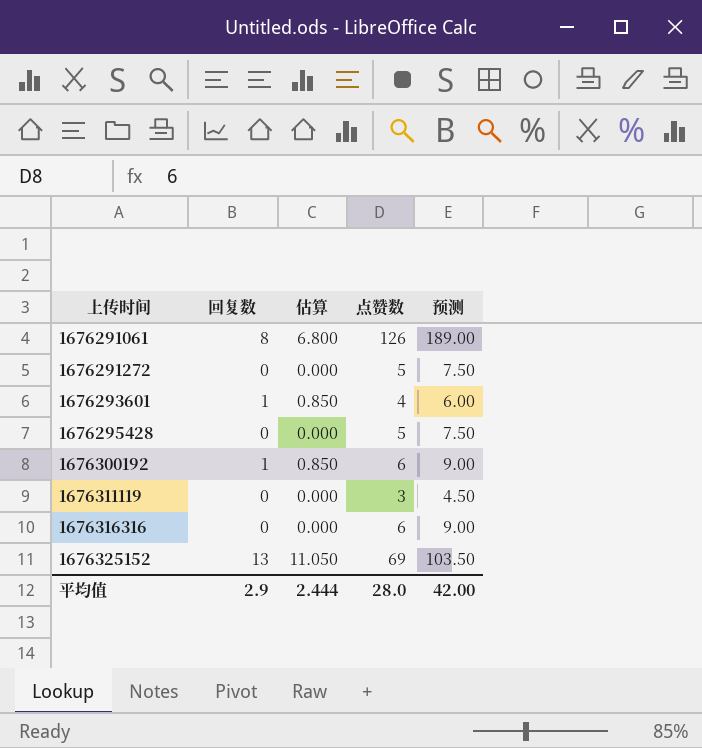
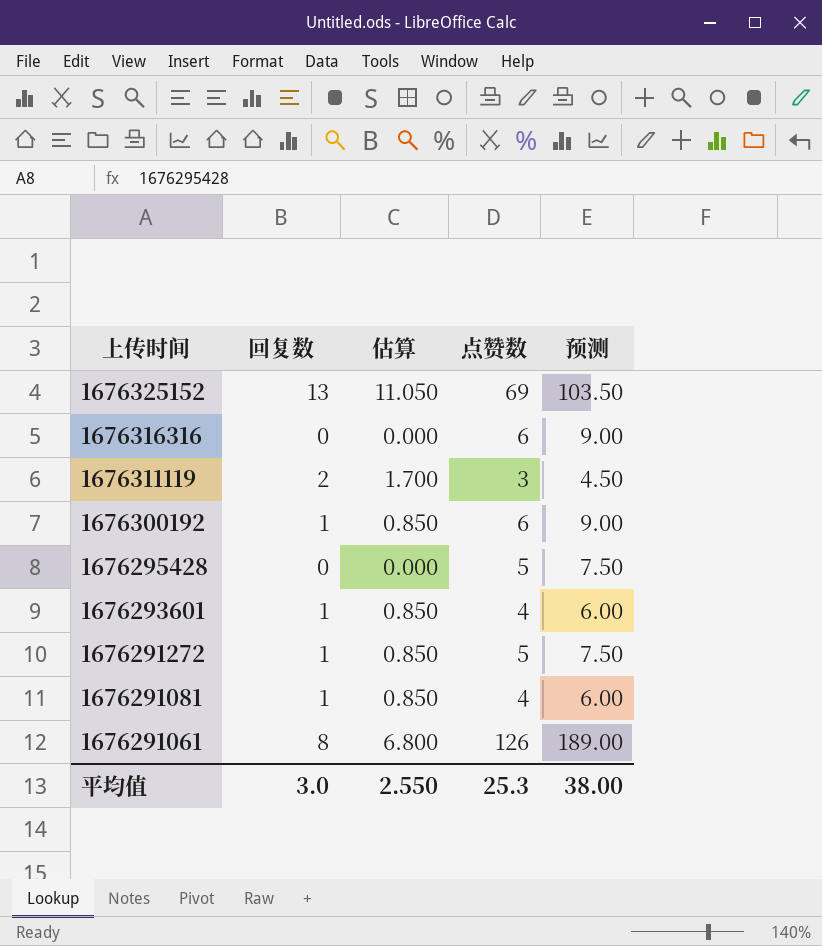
row order: 上传时间 ascending -> 上传时间 descending
1676311119 | 回复数: 0 -> 2
1676311119 | 估算: 0.000 -> 1.700
1676291272 | 回复数: 0 -> 1
1676291272 | 估算: 0.000 -> 0.850
row 1676291081: none -> 1 | 0.850 | 4 | 6.00
平均值 | 回复数: 2.9 -> 3.0
平均值 | 估算: 2.444 -> 2.550
平均值 | 点赞数: 28.0 -> 25.3
平均值 | 预测: 42.00 -> 38.00

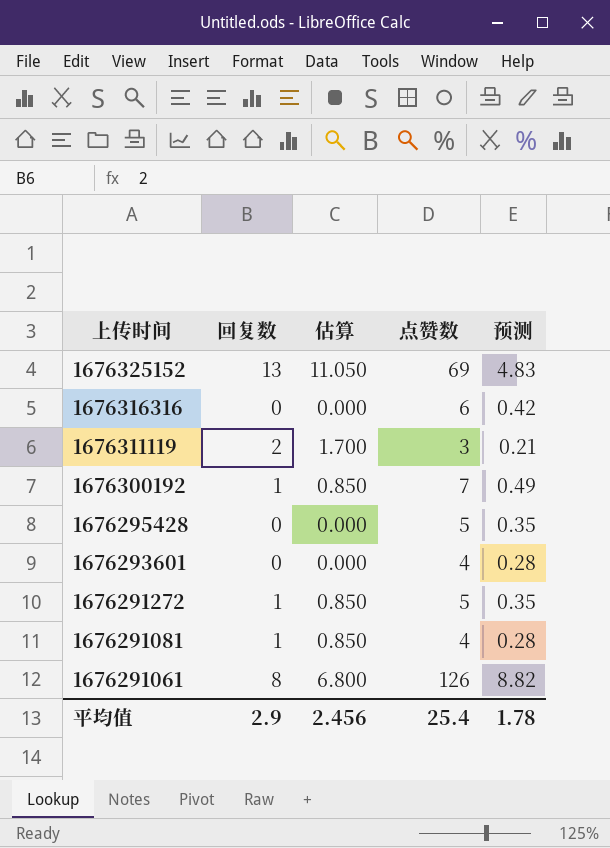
column 预测 | formula: [点赞数] * 1.5 -> [点赞数] * 0.07
1676300192 | 点赞数: 6 -> 7
1676293601 | 回复数: 1 -> 0
1676293601 | 估算: 0.850 -> 0.000
平均值 | 回复数: 3.0 -> 2.9
平均值 | 估算: 2.550 -> 2.456
平均值 | 点赞数: 25.3 -> 25.4
平均值 | 预测: 38.00 -> 1.78

